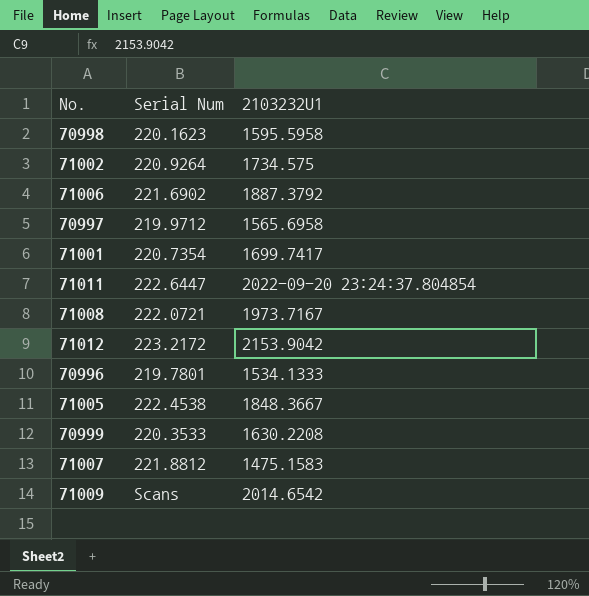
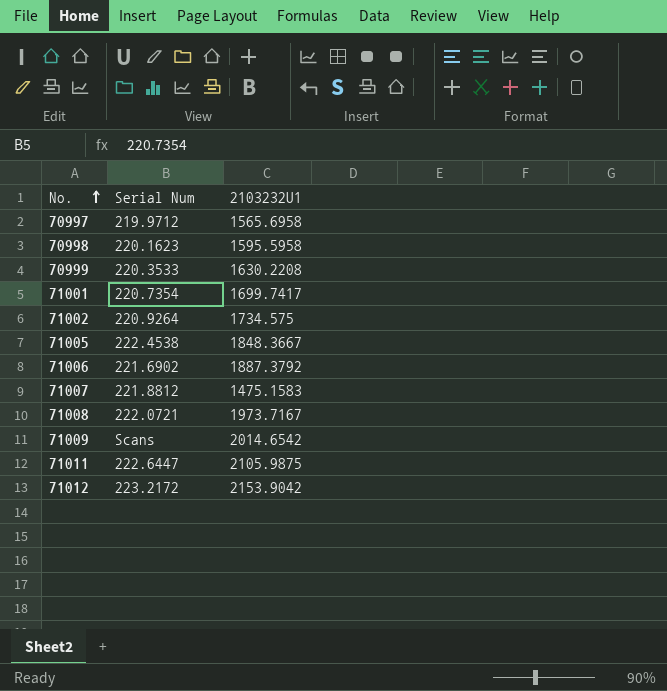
row order: none -> No. ascending
row 70996: 219.7801 | 1534.1333 -> none
71011 | 2103232U1: 2022-09-20 23:24:37.804854 -> 2105.9875

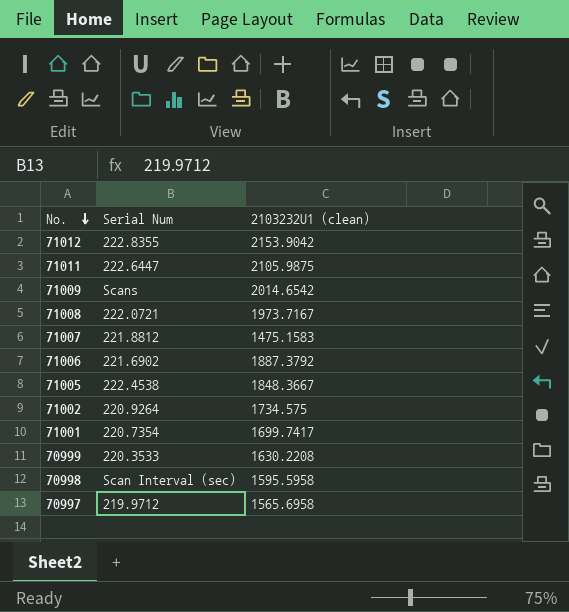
row order: No. ascending -> No. descending
column name: 2103232U1 -> 2103232U1 (clean)
71012 | Serial Num: 223.2172 -> 222.8355
70998 | Serial Num: 220.1623 -> Scan Interval (sec)

